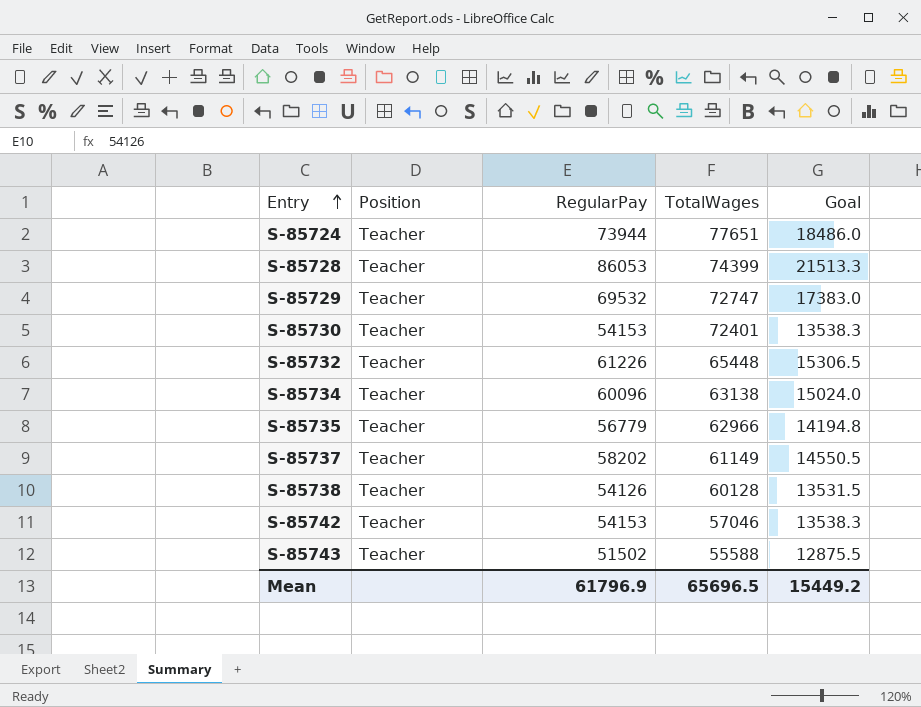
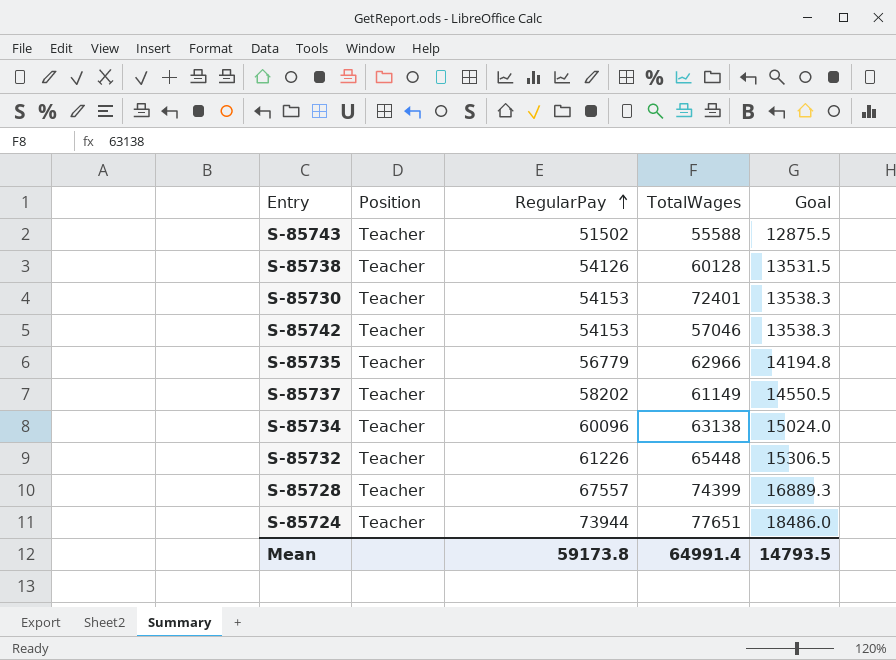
row order: Entry ascending -> RegularPay ascending
row S-85729: Teacher | 69532 | 72747 | 17383.0 -> none
S-85728 | RegularPay: 86053 -> 67557
S-85728 | Goal: 21513.3 -> 16889.3
Mean | RegularPay: 61796.9 -> 59173.8
Mean | TotalWages: 65696.5 -> 64991.4
Mean | Goal: 15449.2 -> 14793.5

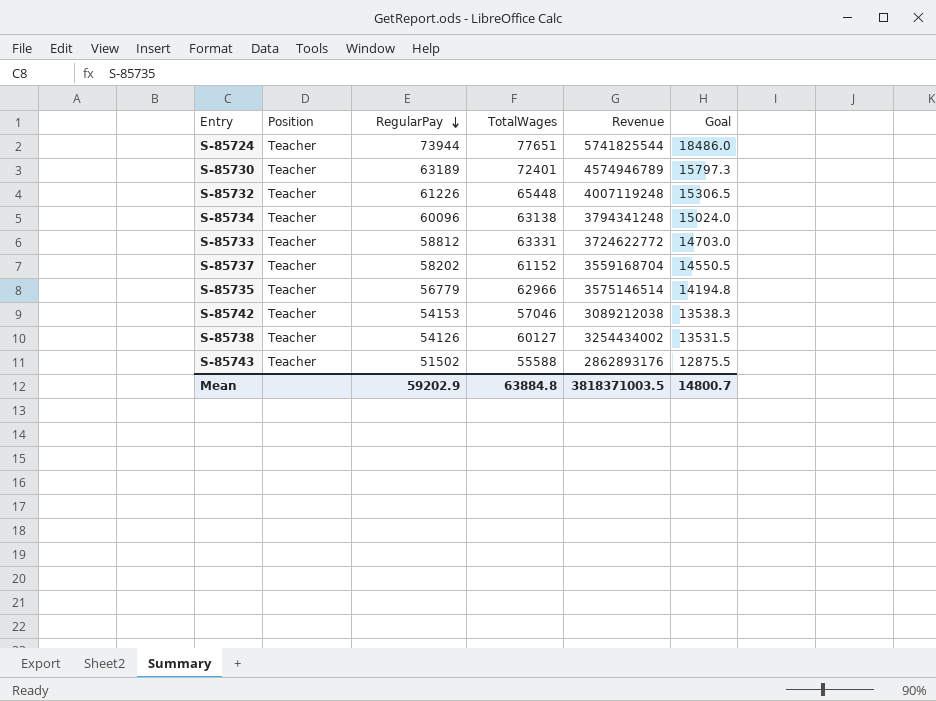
row order: RegularPay ascending -> RegularPay descending
column Revenue | formula: none -> [RegularPay] * [TotalWages]
row S-85728: Teacher | 67557 | 74399 | 16889.3 -> none
S-85730 | RegularPay: 54153 -> 63189
S-85730 | Goal: 13538.3 -> 15797.3
row S-85733: none -> Teacher | 58812 | 63331 | 3724622772 | 14703.0
S-85737 | TotalWages: 61149 -> 61152
S-85738 | TotalWages: 60128 -> 60127
Mean | RegularPay: 59173.8 -> 59202.9
Mean | TotalWages: 64991.4 -> 63884.8
Mean | Goal: 14793.5 -> 14800.7

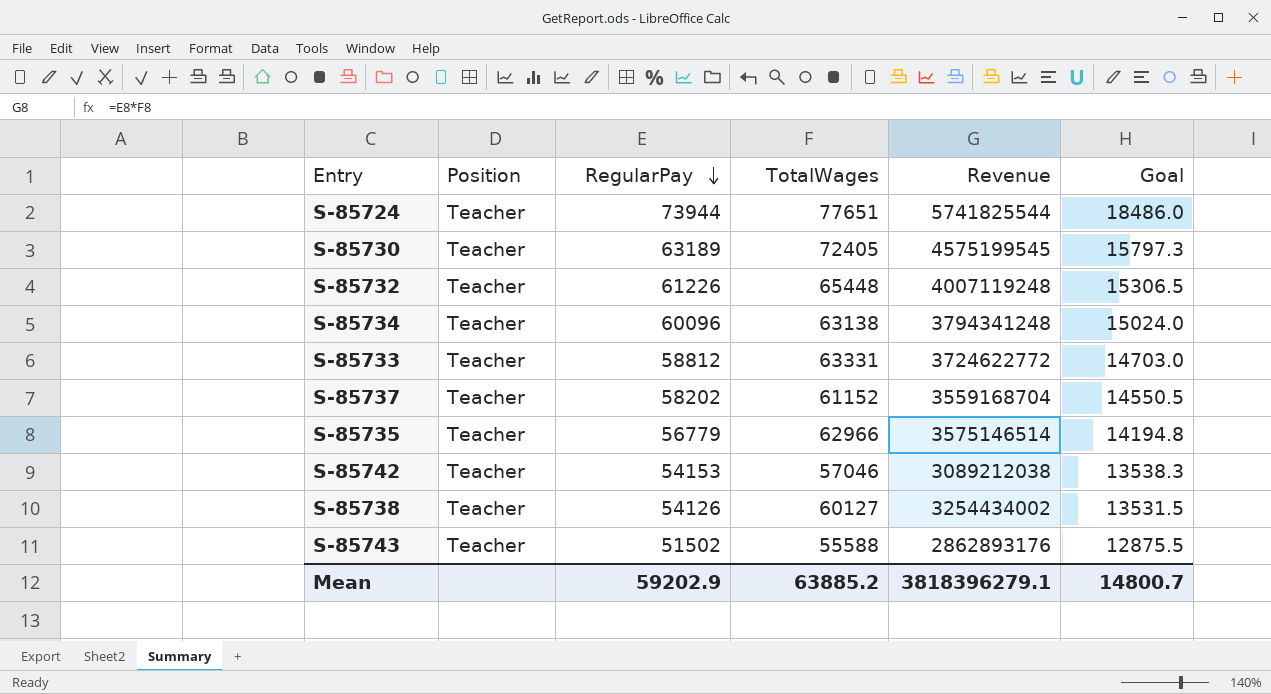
S-85730 | TotalWages: 72401 -> 72405
S-85730 | Revenue: 4574946789 -> 4575199545
Mean | TotalWages: 63884.8 -> 63885.2
Mean | Revenue: 3818371003.5 -> 3818396279.1

